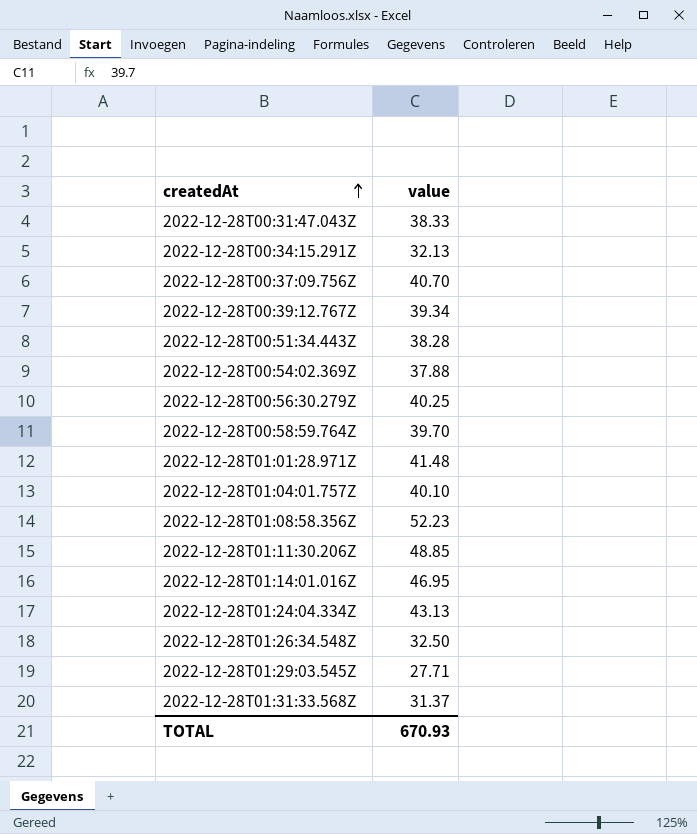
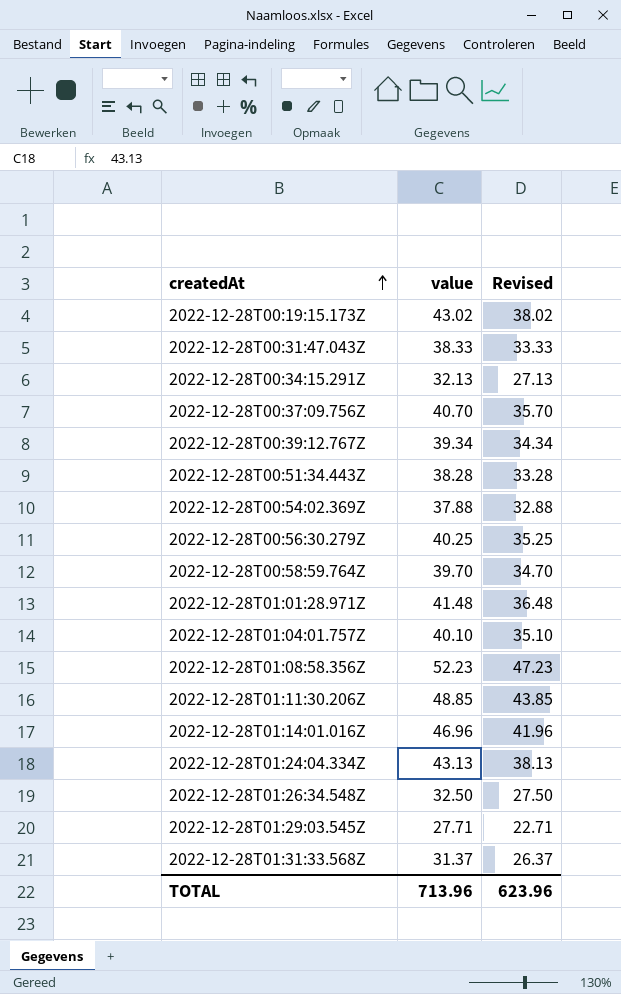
column Revised | formula: none -> [value] - 5
row 2022-12-28T00:19:15.173Z: none -> 43.02 | 38.02
2022-12-28T01:14:01.016Z | value: 46.95 -> 46.96
TOTAL | value: 670.93 -> 713.96

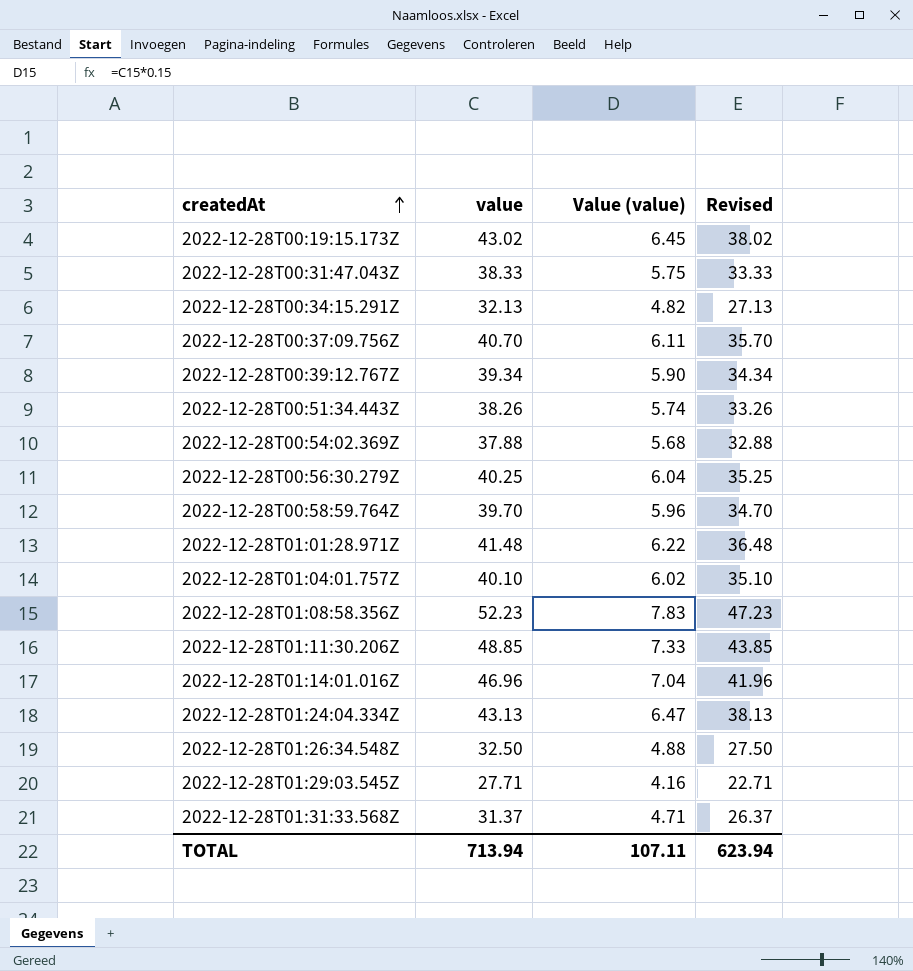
column Value (value) | formula: none -> [value] * 0.15
2022-12-28T00:51:34.443Z | value: 38.28 -> 38.26
2022-12-28T00:51:34.443Z | Revised: 33.28 -> 33.26
TOTAL | value: 713.96 -> 713.94
TOTAL | Revised: 623.96 -> 623.94

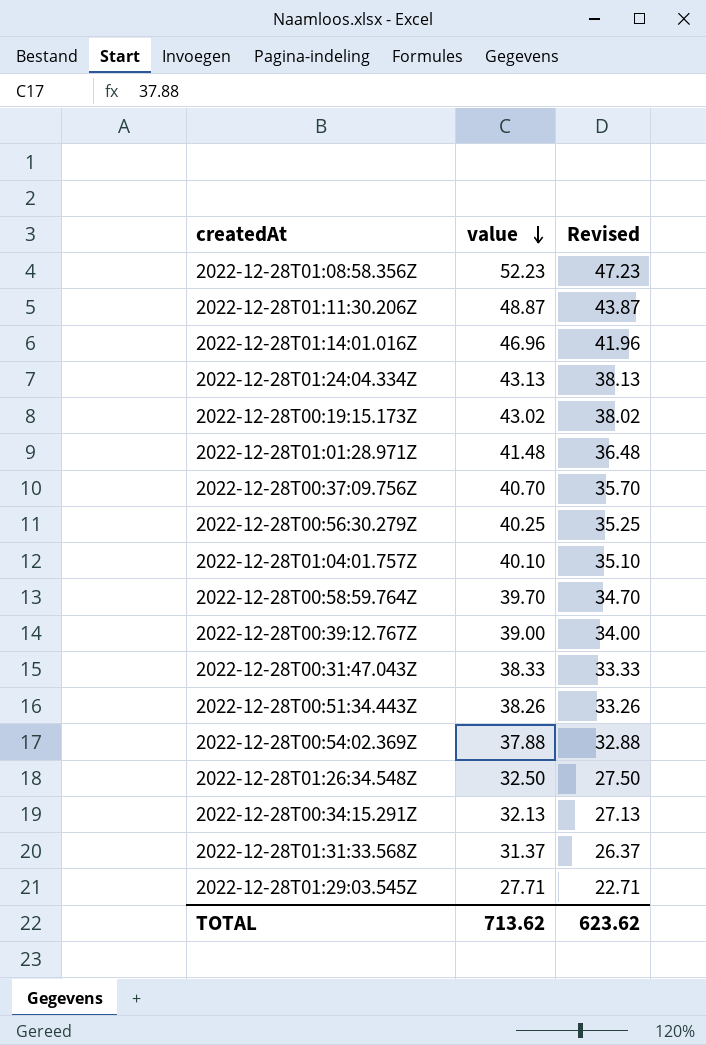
row order: createdAt ascending -> value descending
column Value (value) | formula: [value] * 0.15 -> none
2022-12-28T01:11:30.206Z | value: 48.85 -> 48.87
2022-12-28T01:11:30.206Z | Revised: 43.85 -> 43.87
2022-12-28T00:39:12.767Z | value: 39.34 -> 39.00
2022-12-28T00:39:12.767Z | Revised: 34.34 -> 34.00
TOTAL | value: 713.94 -> 713.62
TOTAL | Revised: 623.94 -> 623.62

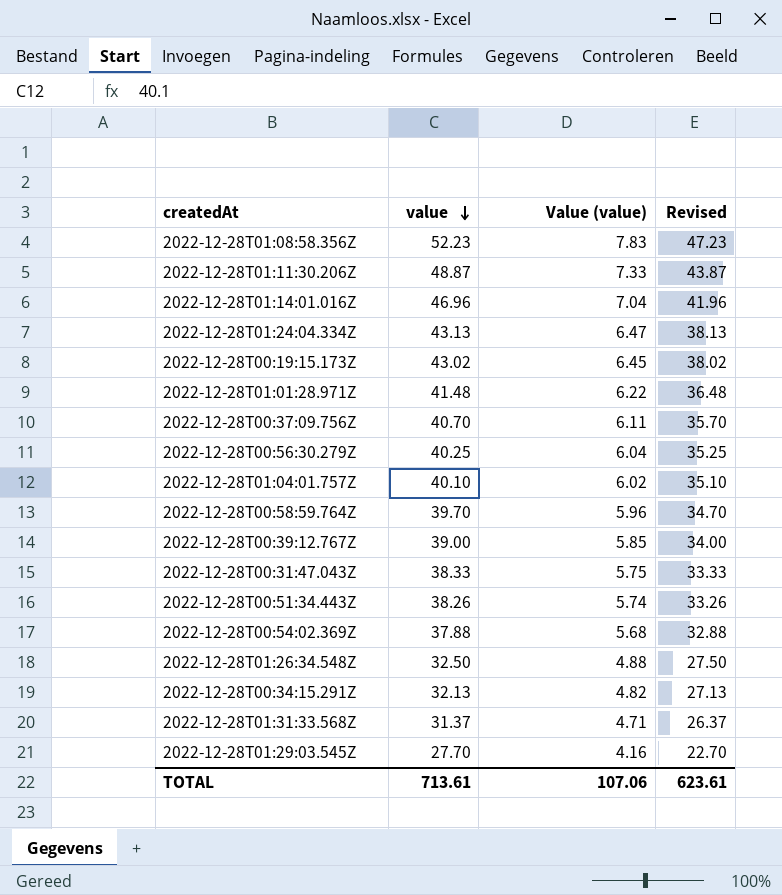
column Value (value) | formula: none -> [value] * 0.15
2022-12-28T01:29:03.545Z | value: 27.71 -> 27.70
2022-12-28T01:29:03.545Z | Revised: 22.71 -> 22.70
TOTAL | value: 713.62 -> 713.61
TOTAL | Revised: 623.62 -> 623.61

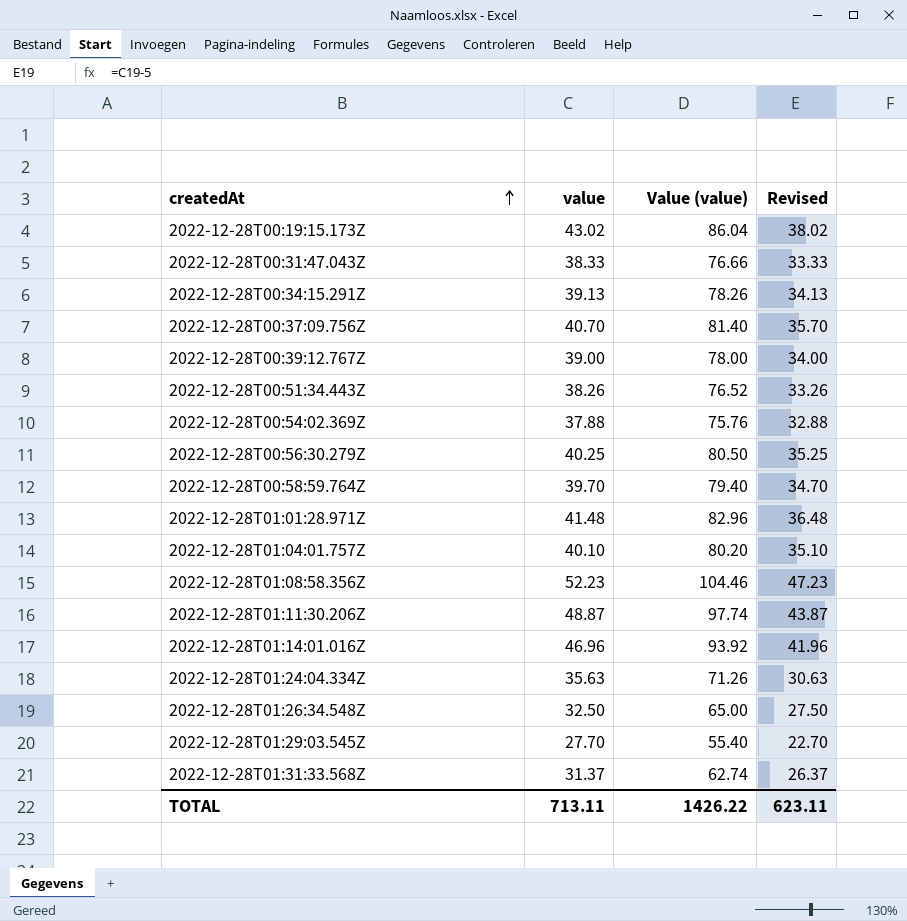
row order: value descending -> createdAt ascending
column Value (value) | formula: [value] * 0.15 -> [value] * 2
2022-12-28T00:34:15.291Z | value: 32.13 -> 39.13
2022-12-28T00:34:15.291Z | Revised: 27.13 -> 34.13
2022-12-28T01:24:04.334Z | value: 43.13 -> 35.63
2022-12-28T01:24:04.334Z | Revised: 38.13 -> 30.63
TOTAL | value: 713.61 -> 713.11
TOTAL | Value (value): 107.06 -> 1426.22
TOTAL | Revised: 623.61 -> 623.11

